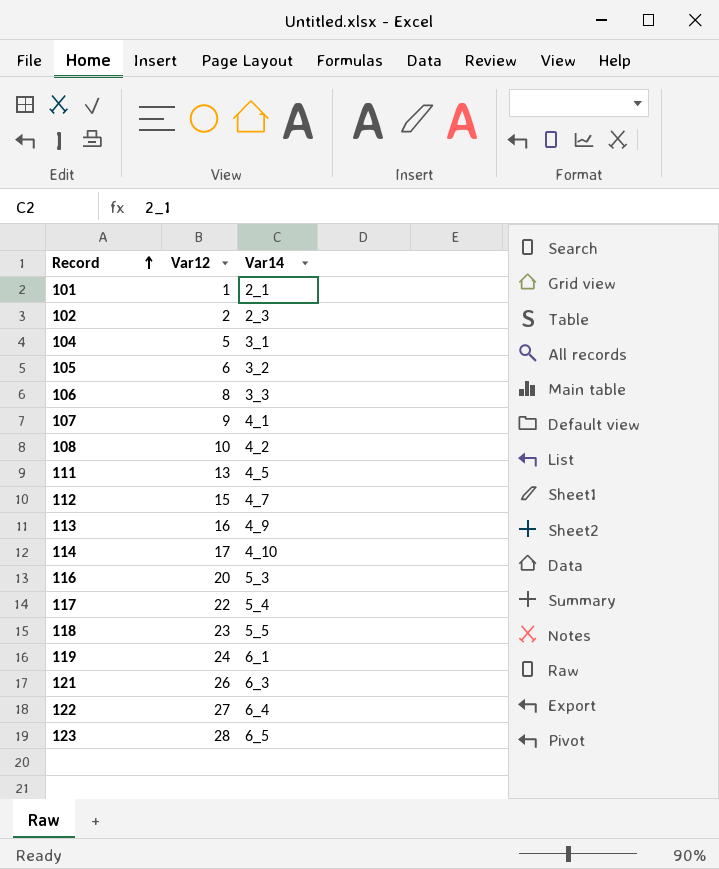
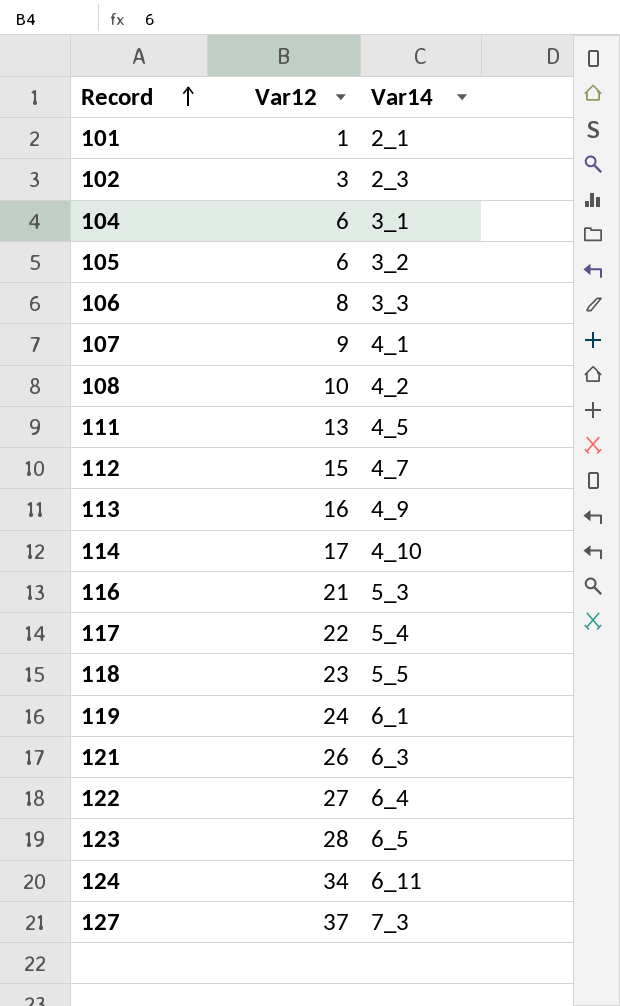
102 | Var12: 2 -> 3
104 | Var12: 5 -> 6
116 | Var12: 20 -> 21
row 124: none -> 34 | 6_11
row 127: none -> 37 | 7_3

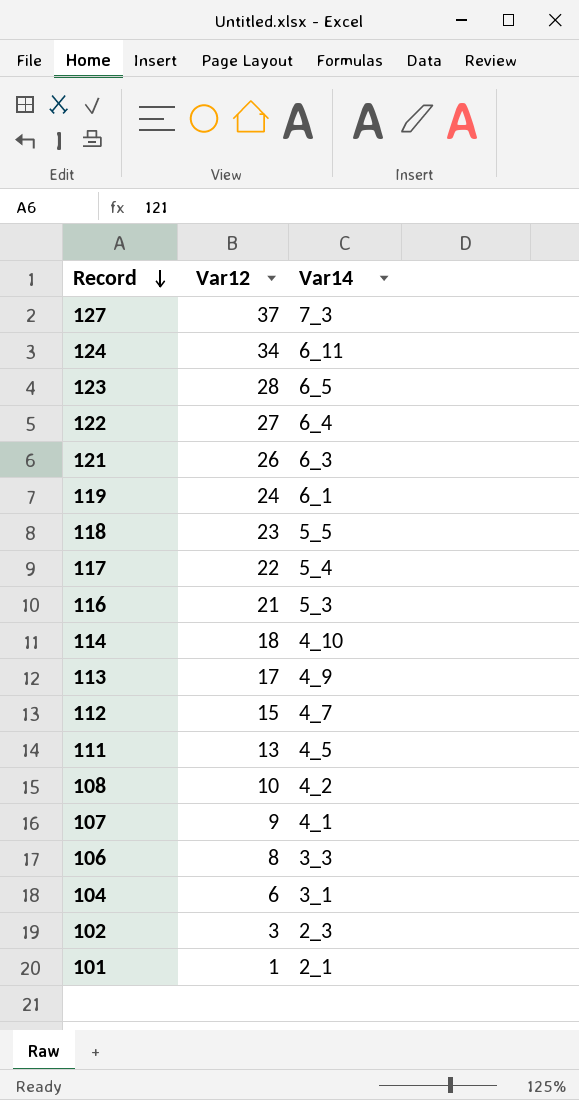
row order: Record ascending -> Record descending
row 105: 6 | 3_2 -> none
114 | Var12: 17 -> 18
113 | Var12: 16 -> 17

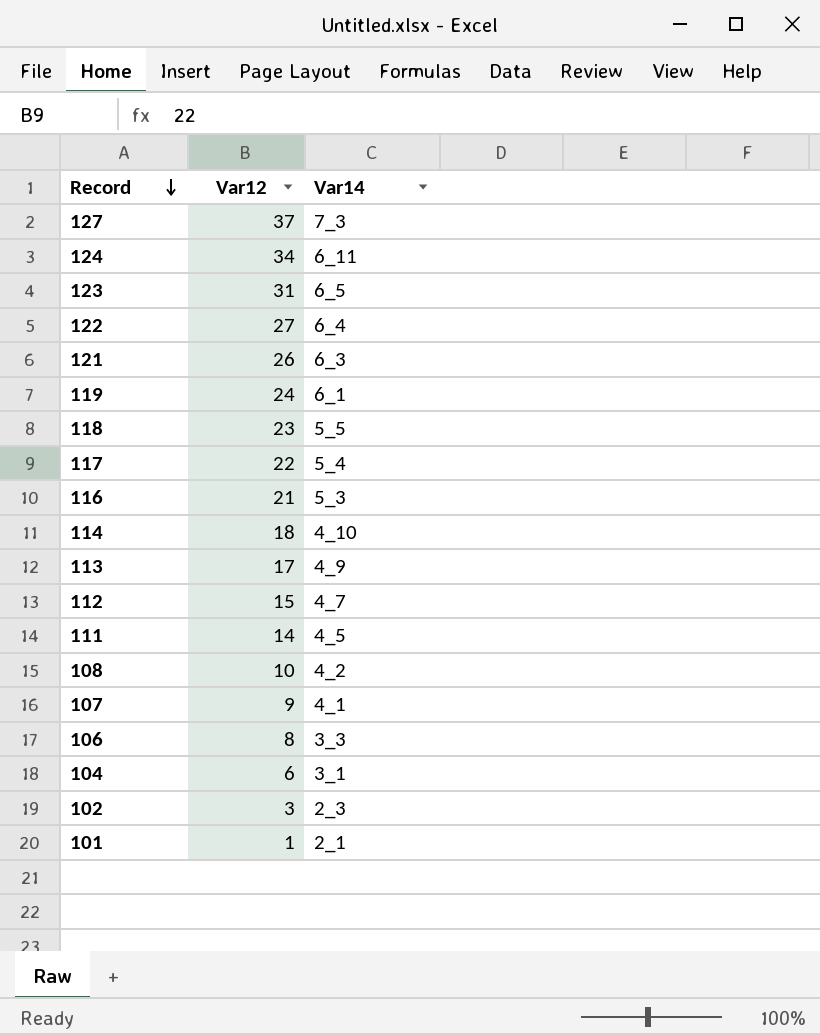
123 | Var12: 28 -> 31
111 | Var12: 13 -> 14

